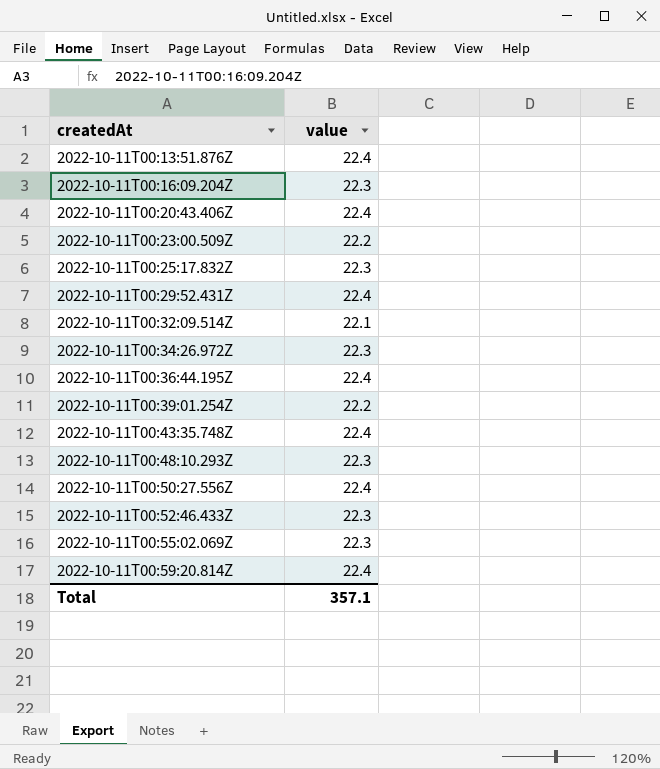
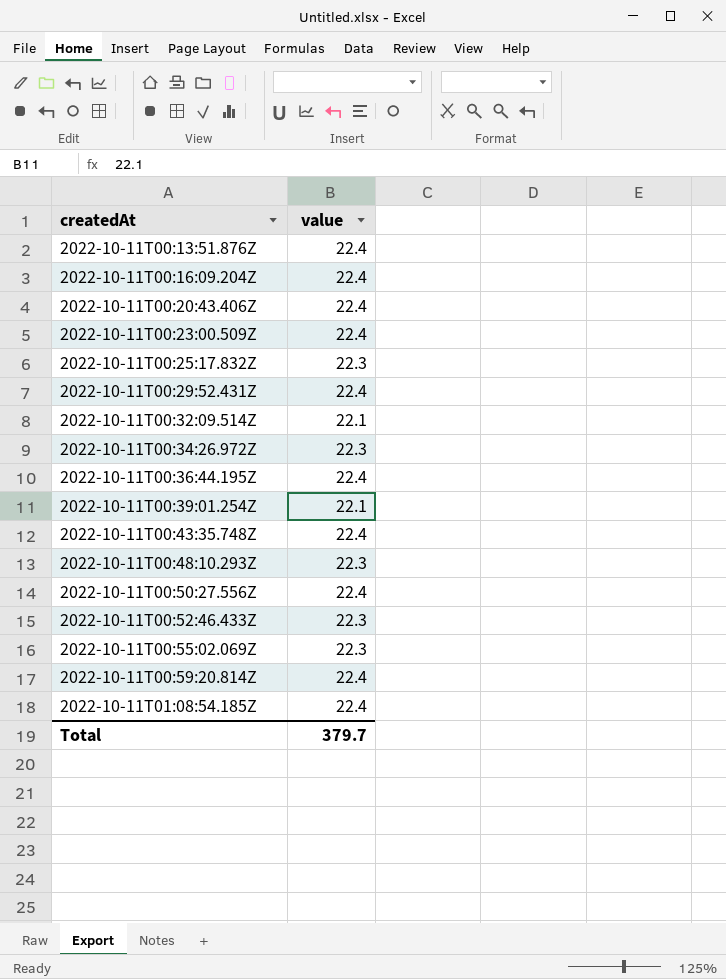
2022-10-11T00:16:09.204Z | value: 22.3 -> 22.4
2022-10-11T00:23:00.509Z | value: 22.2 -> 22.4
2022-10-11T00:39:01.254Z | value: 22.2 -> 22.1
row 2022-10-11T01:08:54.185Z: none -> 22.4
Total | value: 357.1 -> 379.7

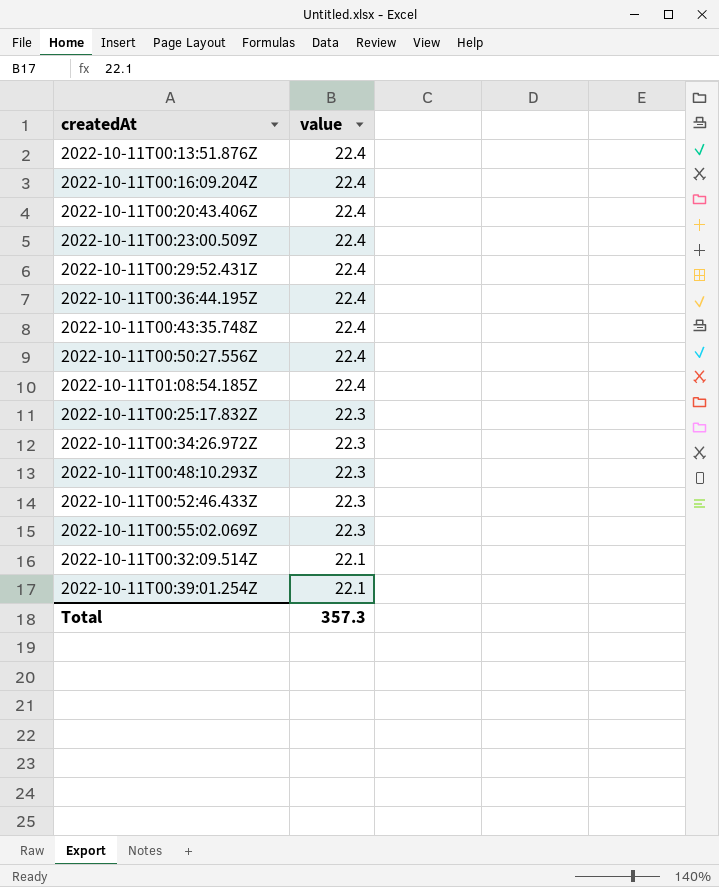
row order: createdAt ascending -> value descending
row 2022-10-11T00:59:20.814Z: 22.4 -> none
Total | value: 379.7 -> 357.3

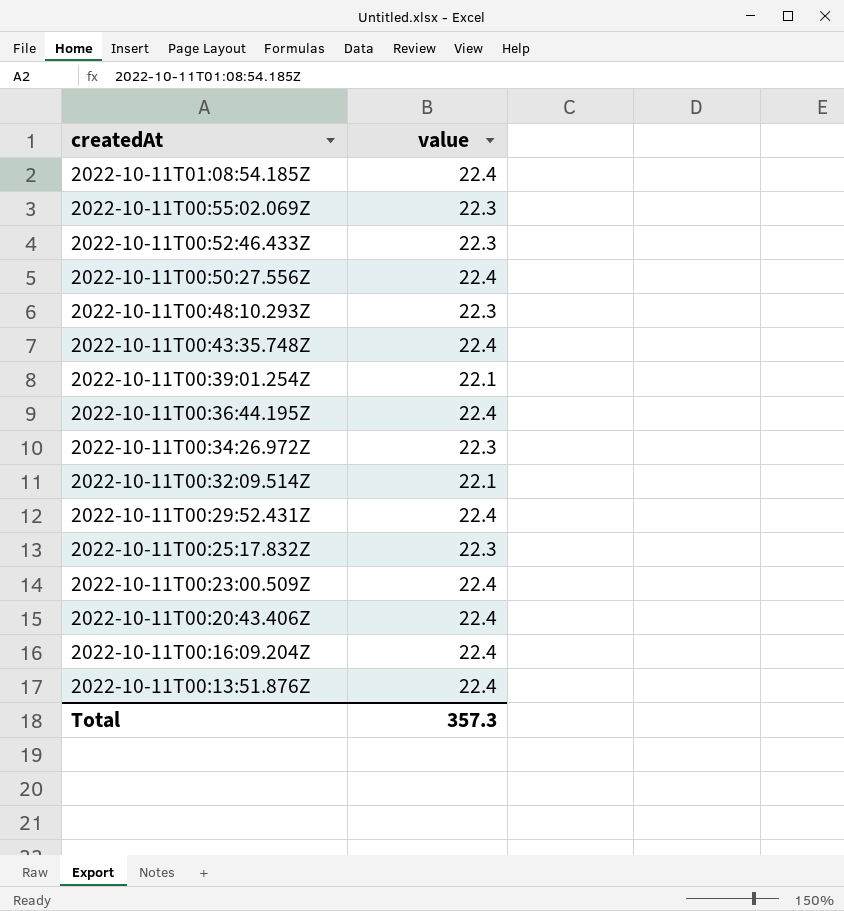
row order: value descending -> createdAt descending

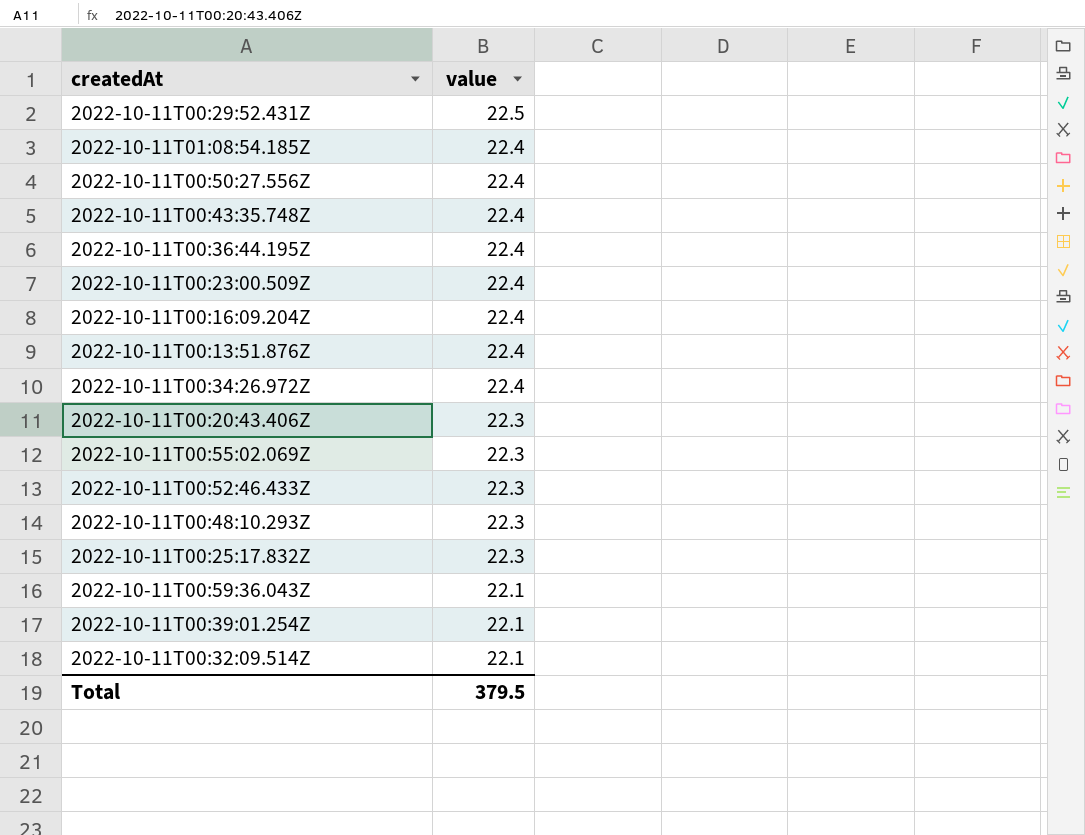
row order: createdAt descending -> value descending
2022-10-11T00:29:52.431Z | value: 22.4 -> 22.5
2022-10-11T00:34:26.972Z | value: 22.3 -> 22.4
2022-10-11T00:20:43.406Z | value: 22.4 -> 22.3
row 2022-10-11T00:59:36.043Z: none -> 22.1
Total | value: 357.3 -> 379.5

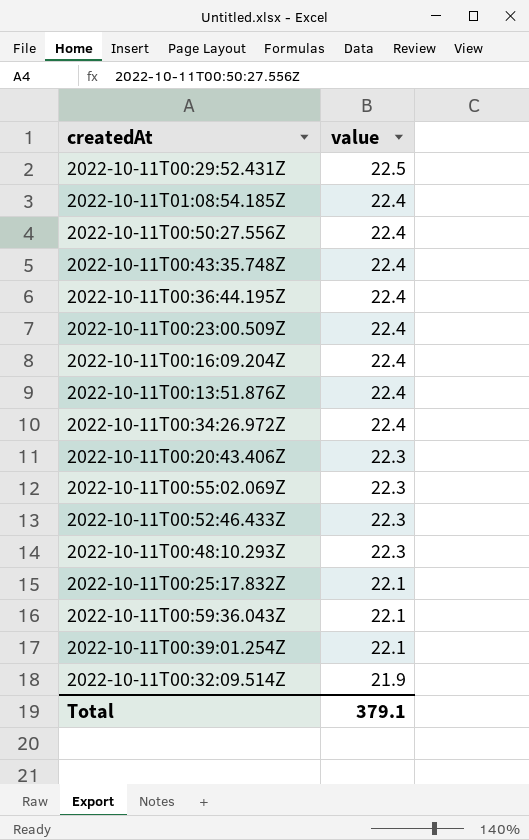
2022-10-11T00:25:17.832Z | value: 22.3 -> 22.1
2022-10-11T00:32:09.514Z | value: 22.1 -> 21.9
Total | value: 379.5 -> 379.1

